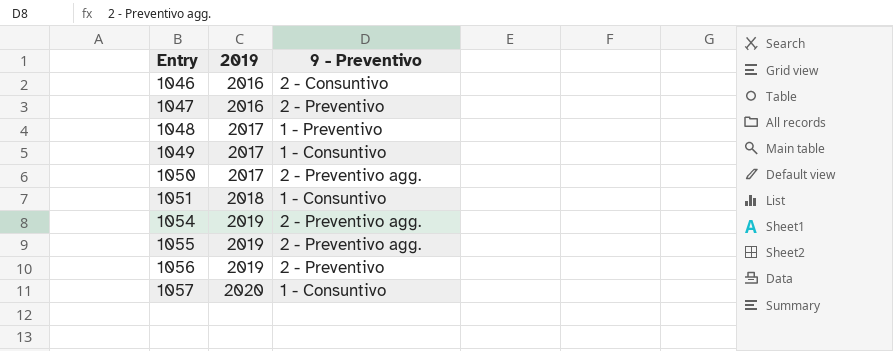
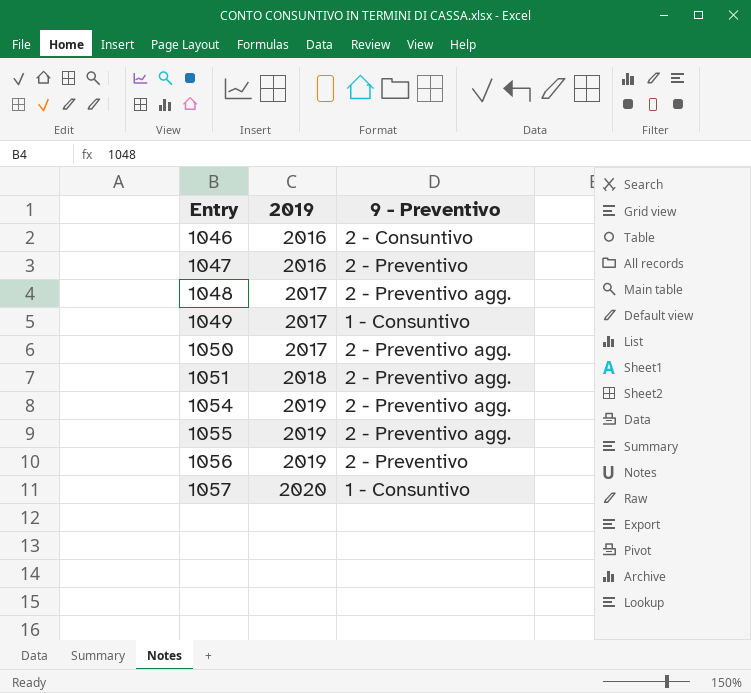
1048 | 9 - Preventivo: 1 - Preventivo -> 2 - Preventivo agg.
1051 | 9 - Preventivo: 1 - Consuntivo -> 2 - Preventivo agg.

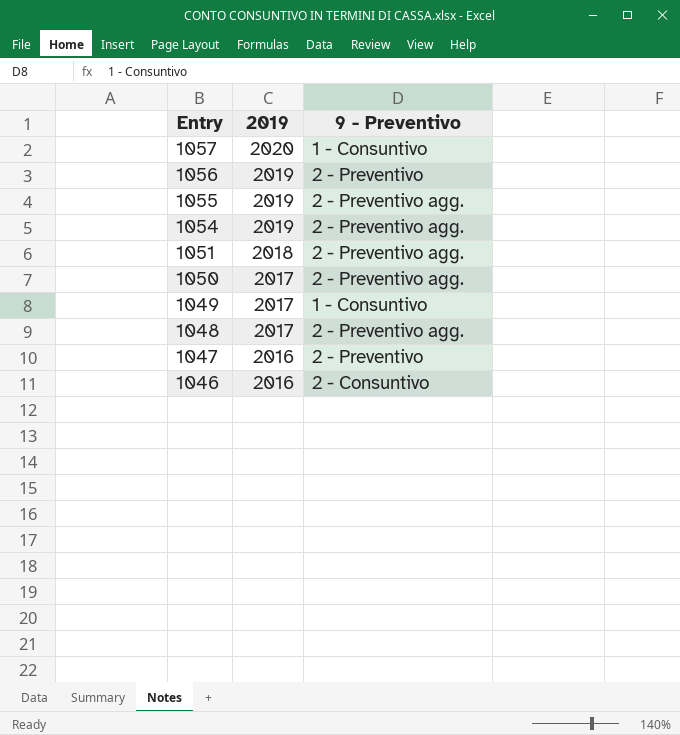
row order: Entry ascending -> Entry descending

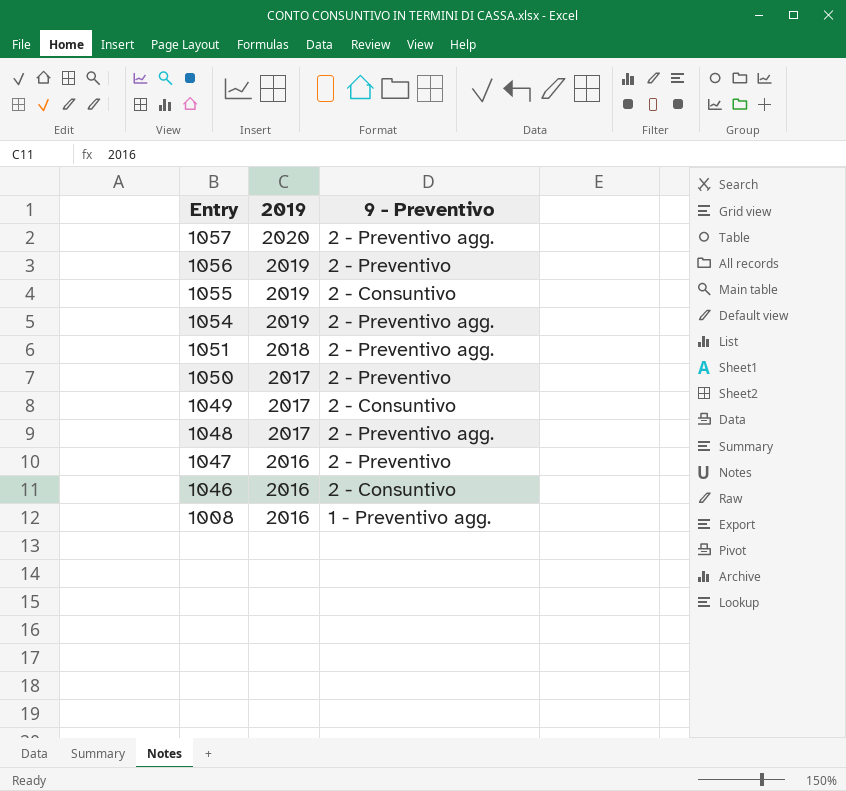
1057 | 9 - Preventivo: 1 - Consuntivo -> 2 - Preventivo agg.
1055 | 9 - Preventivo: 2 - Preventivo agg. -> 2 - Consuntivo
1050 | 9 - Preventivo: 2 - Preventivo agg. -> 2 - Preventivo
1049 | 9 - Preventivo: 1 - Consuntivo -> 2 - Consuntivo
row 1008: none -> 2016 | 1 - Preventivo agg.

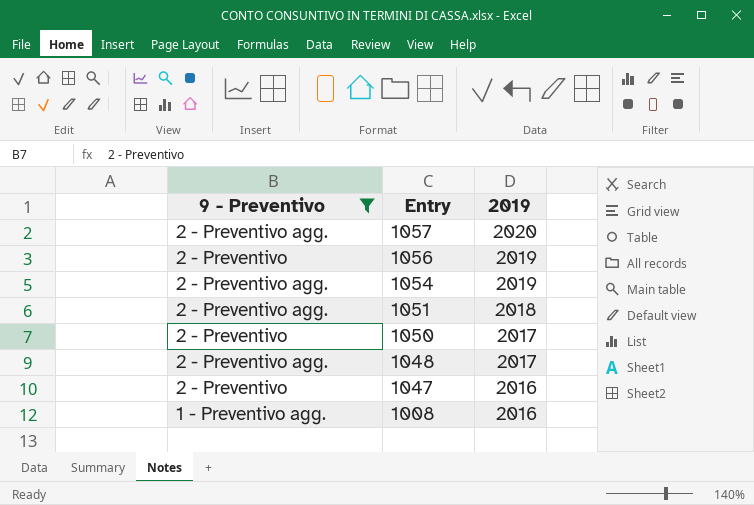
filter: none -> 9 - Preventivo != 2 - Consuntivo
column 9 - Preventivo | position: 3 -> 1

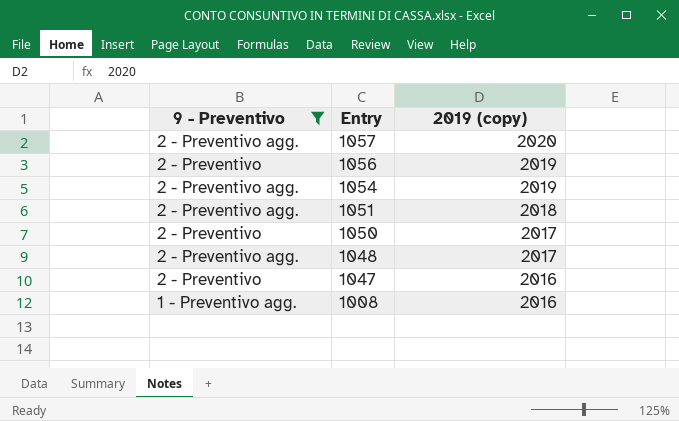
column name: 2019 -> 2019 (copy)

